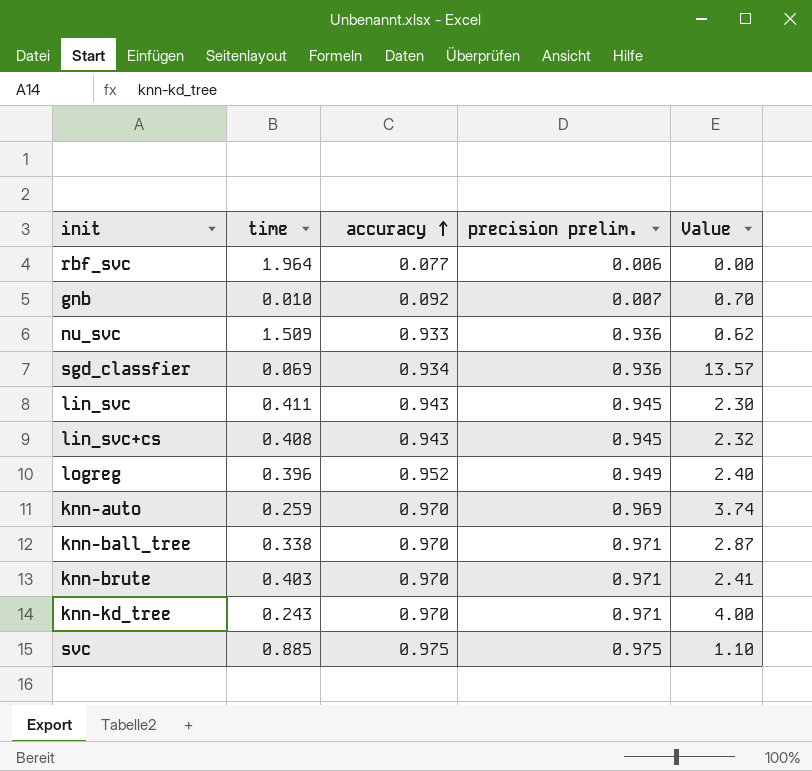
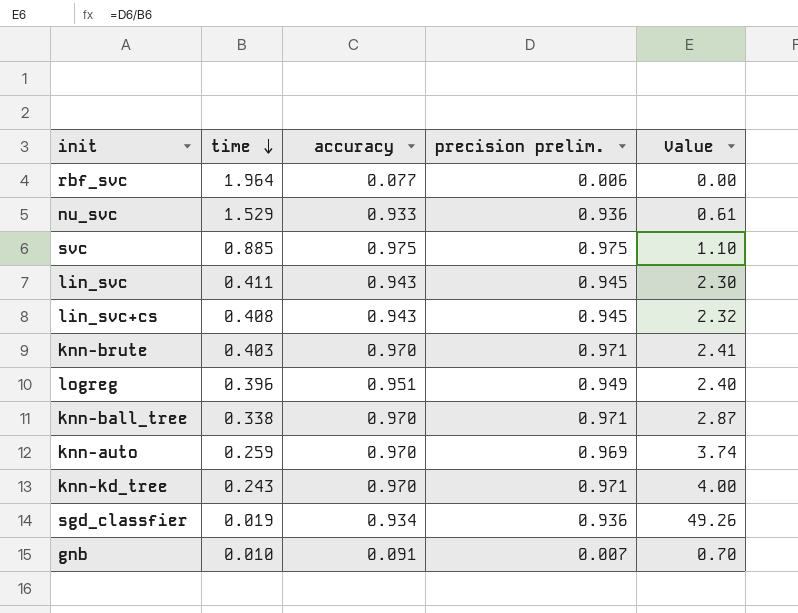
row order: accuracy ascending -> time descending
nu_svc | time: 1.509 -> 1.529
nu_svc | Value: 0.62 -> 0.61
logreg | accuracy: 0.952 -> 0.951
sgd_classfier | time: 0.069 -> 0.019
sgd_classfier | Value: 13.57 -> 49.26
gnb | accuracy: 0.092 -> 0.091

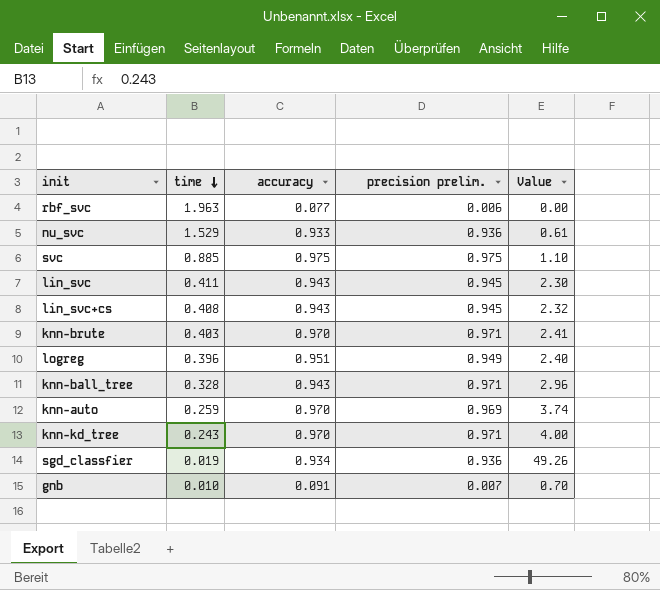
rbf_svc | time: 1.964 -> 1.963
knn-ball_tree | time: 0.338 -> 0.328
knn-ball_tree | accuracy: 0.970 -> 0.943
knn-ball_tree | Value: 2.87 -> 2.96

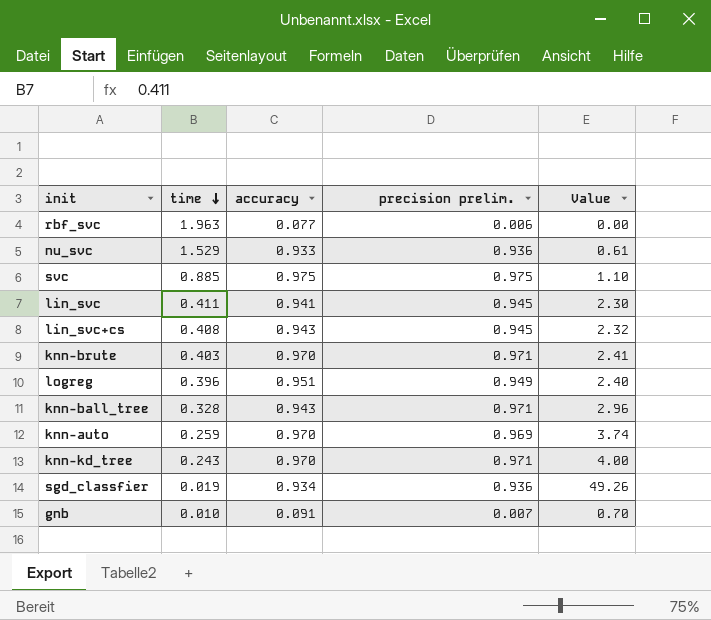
lin_svc | accuracy: 0.943 -> 0.941

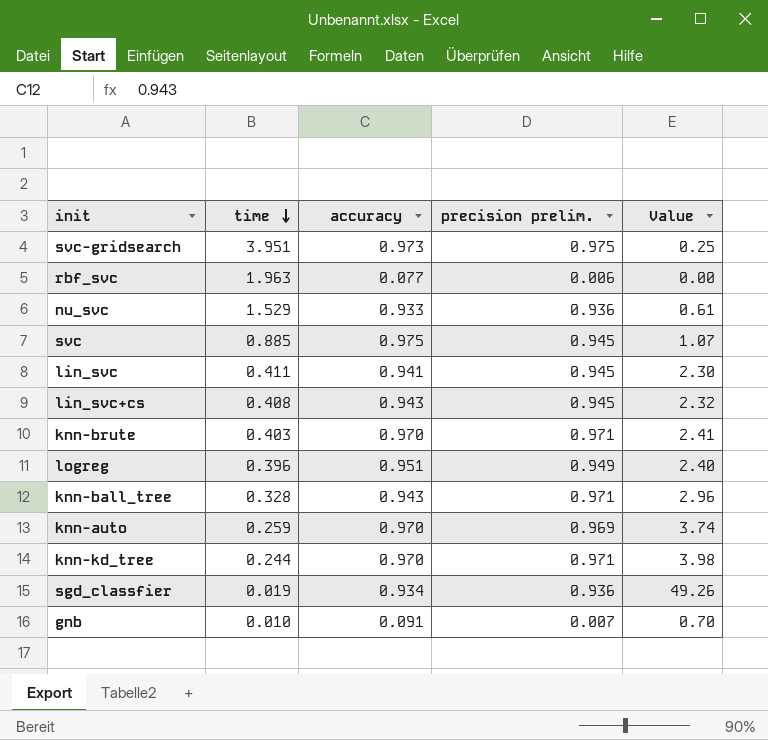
row svc-gridsearch: none -> 3.951 | 0.973 | 0.975 | 0.25
svc | precision prelim.: 0.975 -> 0.945
svc | Value: 1.10 -> 1.07
knn-kd_tree | time: 0.243 -> 0.244
knn-kd_tree | Value: 4.00 -> 3.98

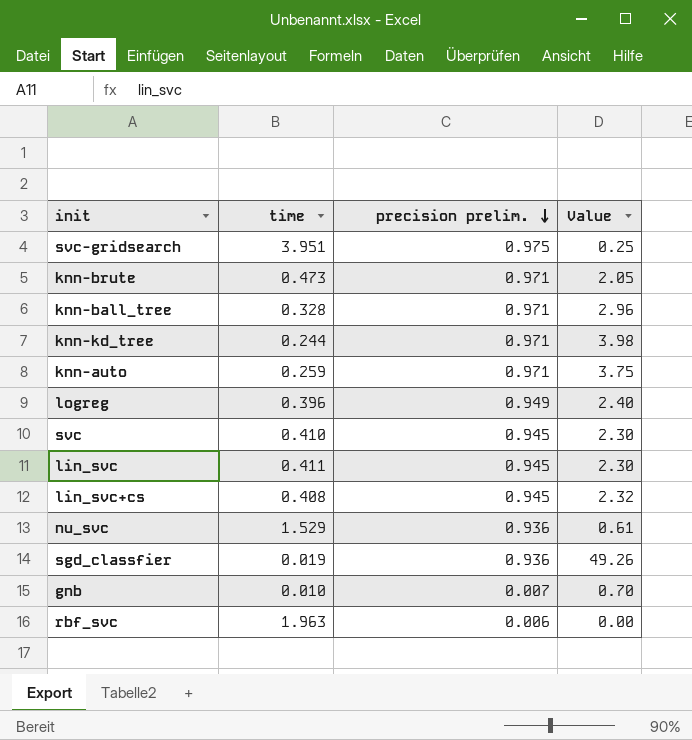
row order: time descending -> precision prelim. descending
column accuracy | position: 3 -> none
knn-brute | time: 0.403 -> 0.473
knn-brute | Value: 2.41 -> 2.05
knn-auto | precision prelim.: 0.969 -> 0.971
knn-auto | Value: 3.74 -> 3.75
svc | time: 0.885 -> 0.410
svc | Value: 1.07 -> 2.30

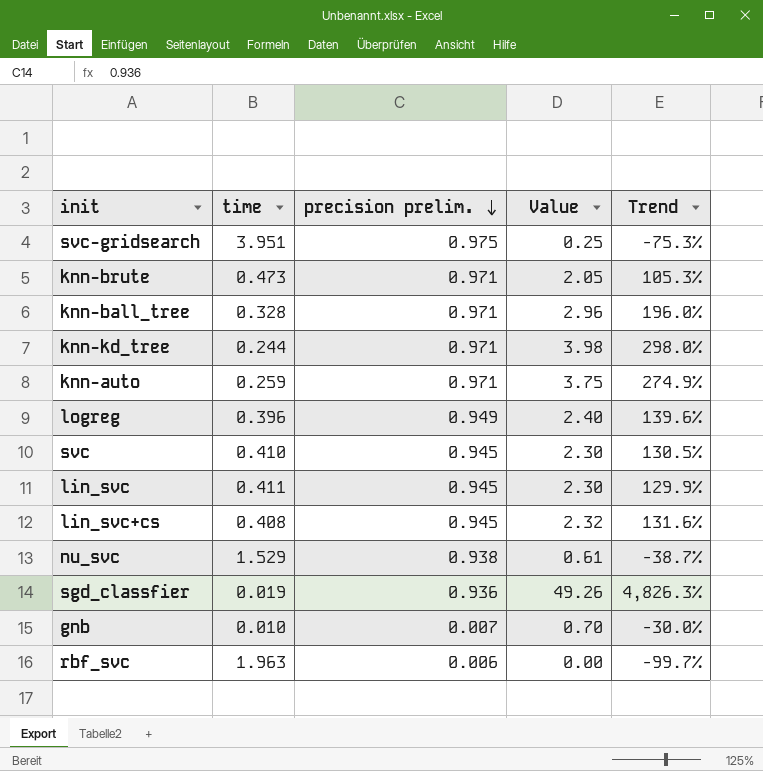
column Trend | formula: none -> ([precision prelim.] - [time]) / [time]
nu_svc | precision prelim.: 0.936 -> 0.938

